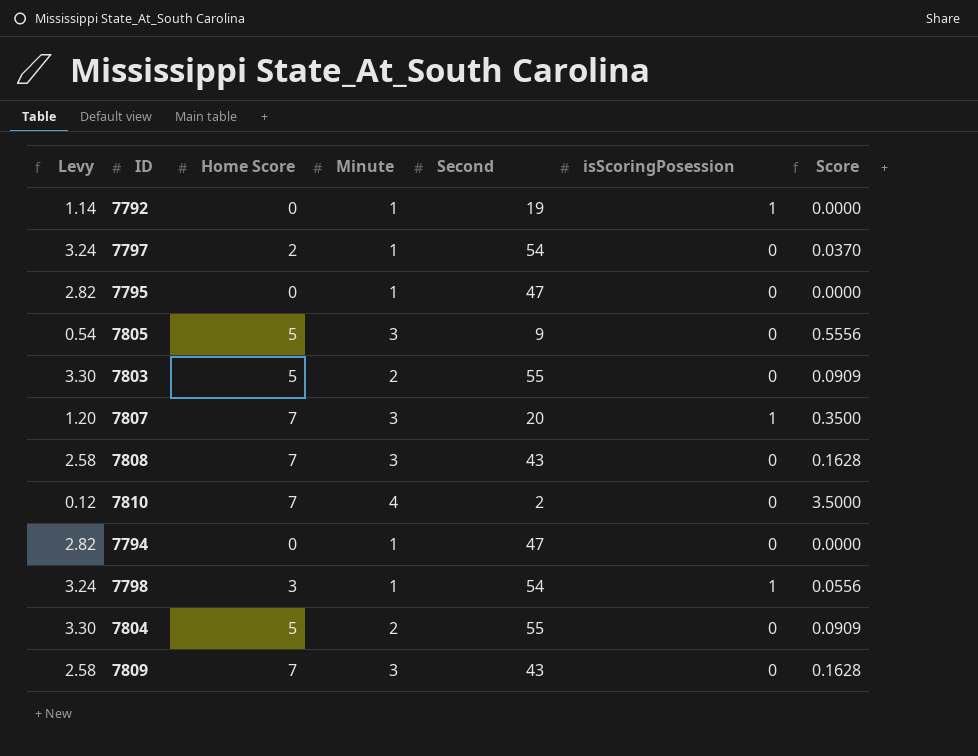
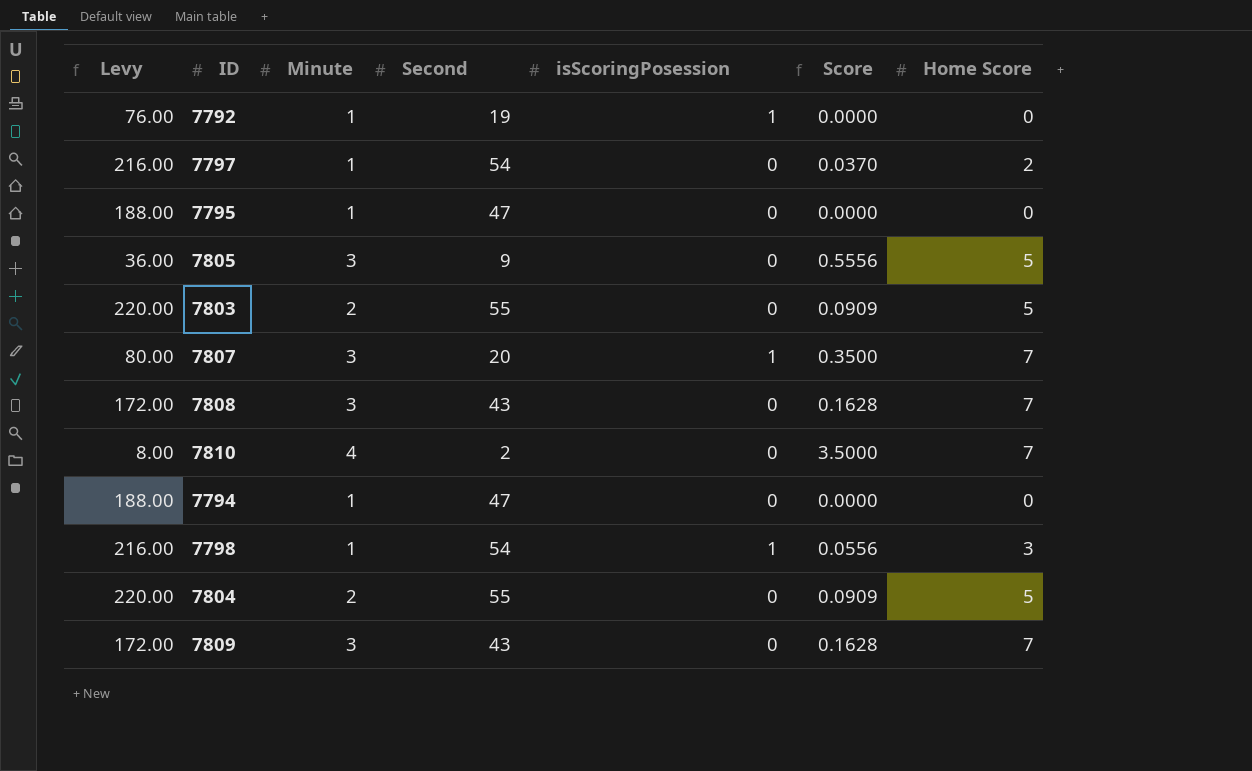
column Levy | formula: [Second] * 0.06 -> [Second] * 4
column Home Score | position: 3 -> 7

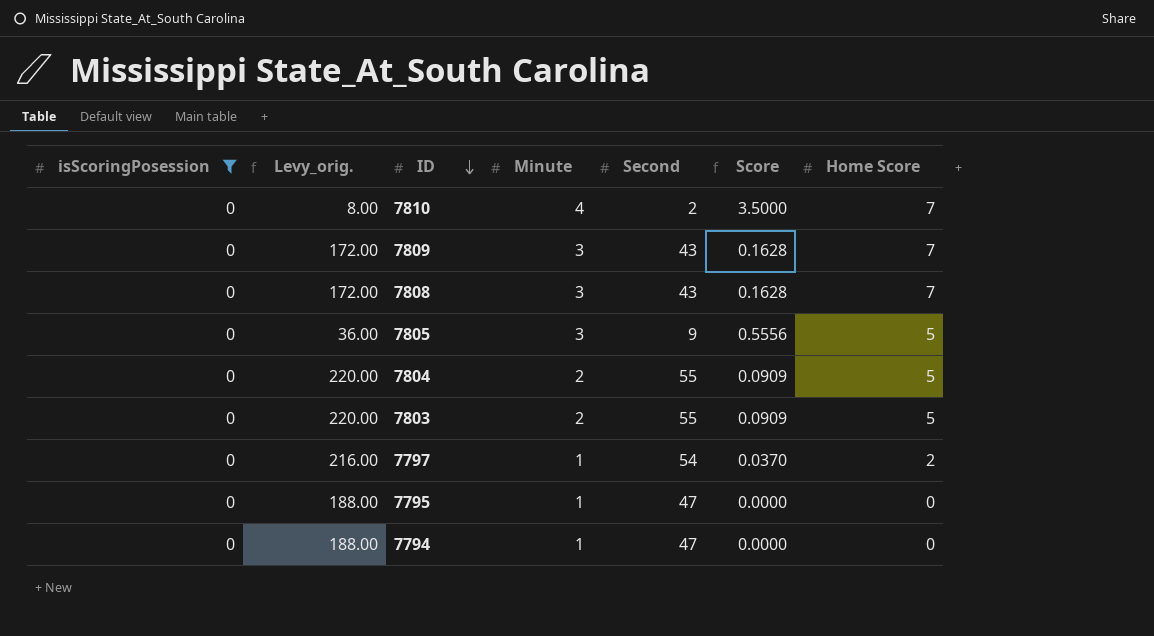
filter: none -> isScoringPosession = 0
row order: none -> ID descending
column isScoringPosession | position: 5 -> 1
column name: Levy -> Levy_orig.

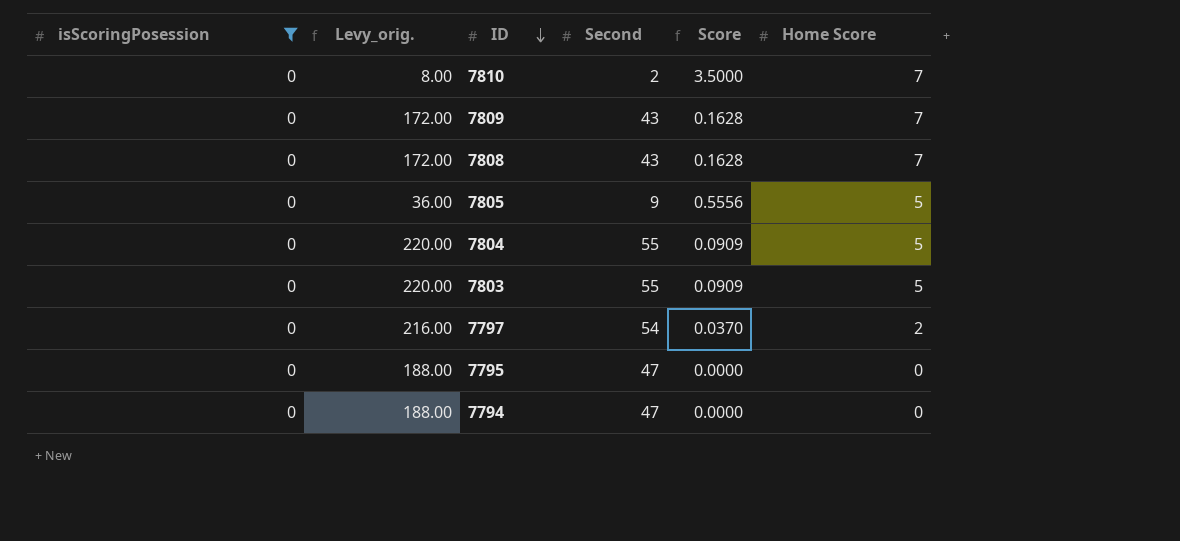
column Minute | position: 4 -> none

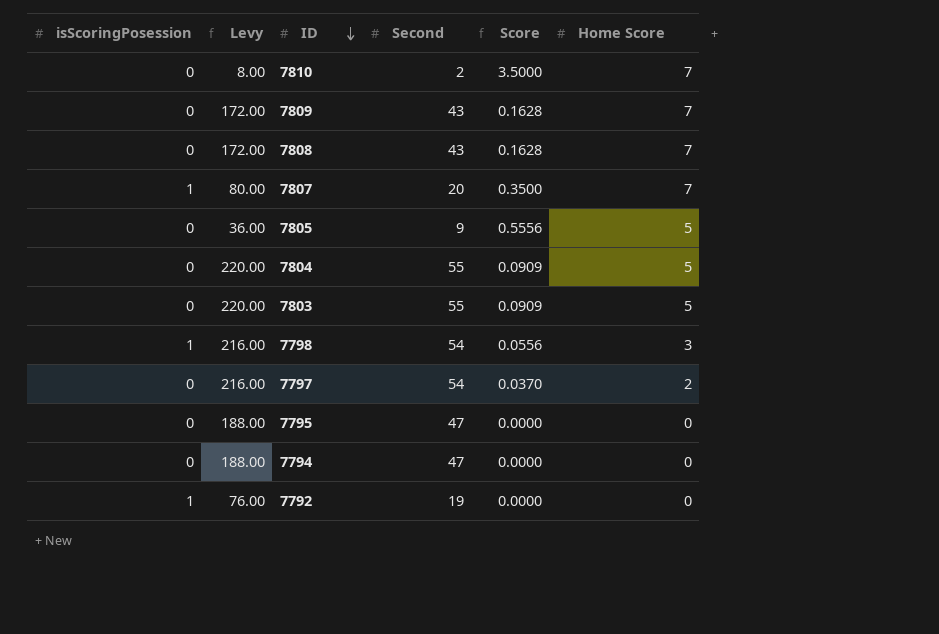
filter: isScoringPosession = 0 -> none
column name: Levy_orig. -> Levy

